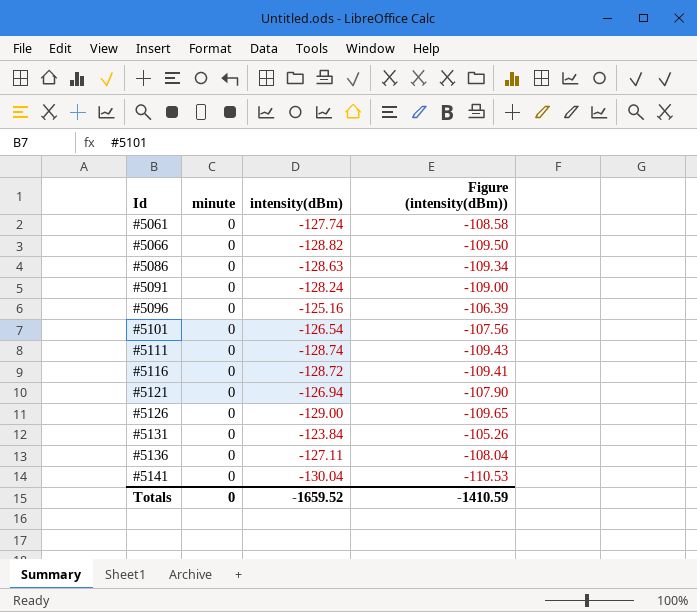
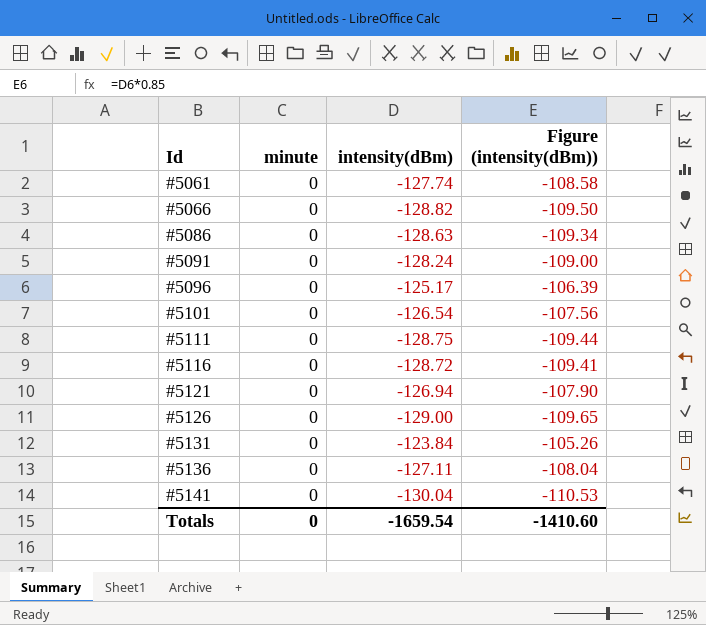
#5096 | intensity(dBm): -125.16 -> -125.17
#5111 | intensity(dBm): -128.74 -> -128.75
#5111 | Figure (intensity(dBm)): -109.43 -> -109.44
Totals | intensity(dBm): -1659.52 -> -1659.54
Totals | Figure (intensity(dBm)): -1410.59 -> -1410.60

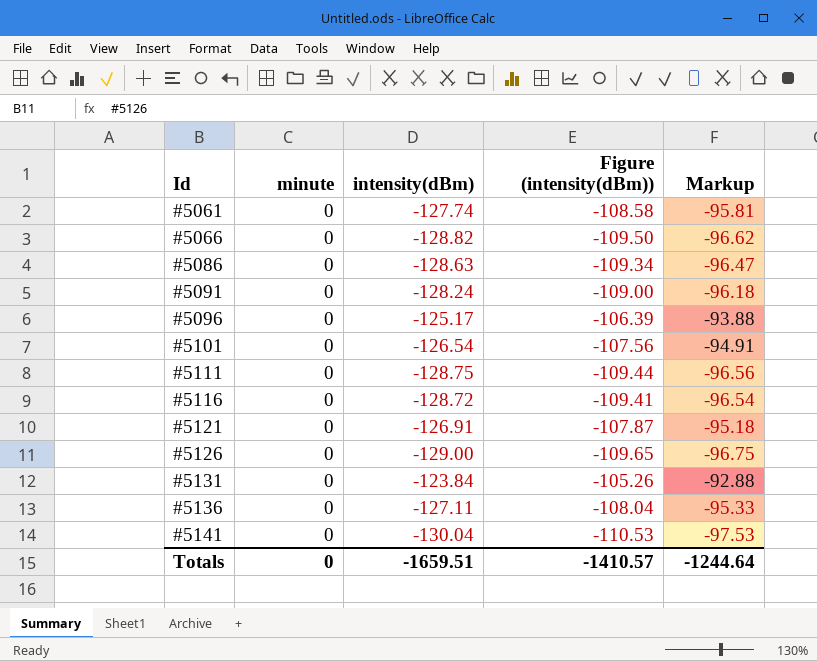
column Markup | formula: none -> [intensity(dBm)] * 0.75
#5121 | intensity(dBm): -126.94 -> -126.91
#5121 | Figure (intensity(dBm)): -107.90 -> -107.87
Totals | intensity(dBm): -1659.54 -> -1659.51
Totals | Figure (intensity(dBm)): -1410.60 -> -1410.57

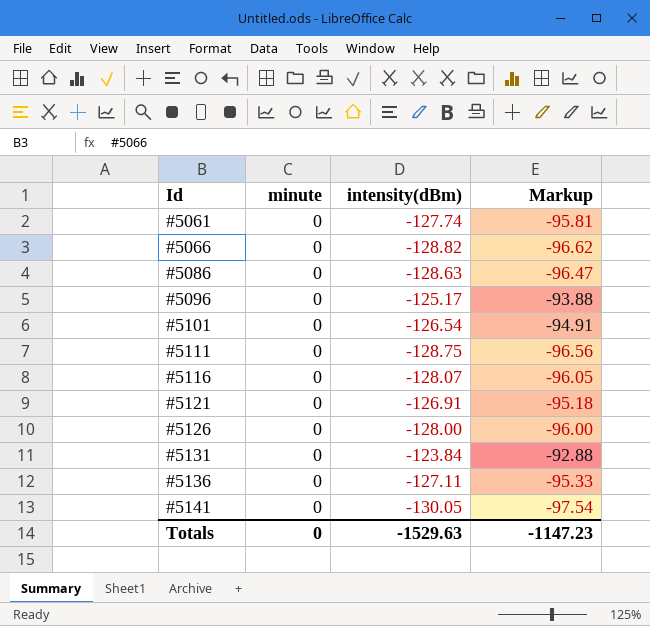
column Figure (intensity(dBm)) | formula: [intensity(dBm)] * 0.85 -> none
row #5091: 0 | -128.24 | -109.00 | -96.18 -> none
#5116 | intensity(dBm): -128.72 -> -128.07
#5116 | Markup: -96.54 -> -96.05
#5126 | intensity(dBm): -129.00 -> -128.00
#5126 | Markup: -96.75 -> -96.00
#5141 | intensity(dBm): -130.04 -> -130.05
#5141 | Markup: -97.53 -> -97.54
Totals | intensity(dBm): -1659.51 -> -1529.63
Totals | Markup: -1244.64 -> -1147.23

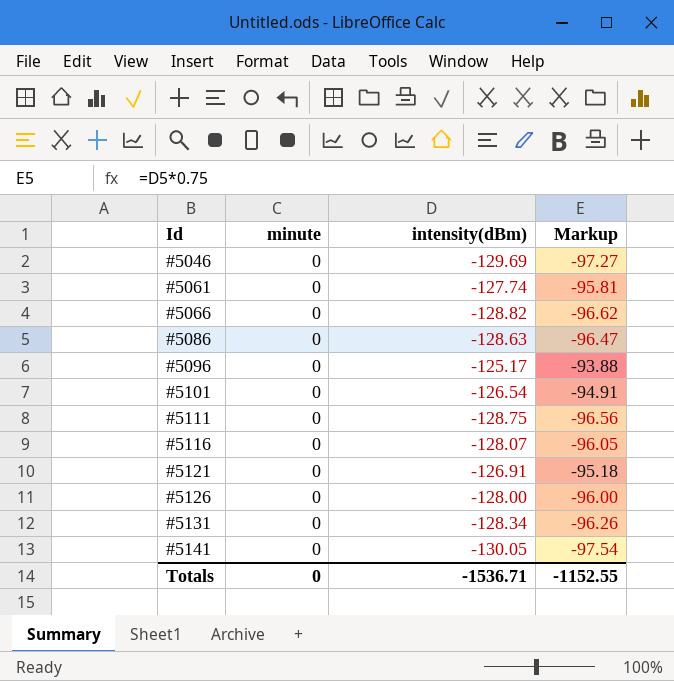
row #5136: 0 | -127.11 | -95.33 -> none
row #5046: none -> 0 | -129.69 | -97.27
#5131 | intensity(dBm): -123.84 -> -128.34
#5131 | Markup: -92.88 -> -96.26
Totals | intensity(dBm): -1529.63 -> -1536.71
Totals | Markup: -1147.23 -> -1152.55

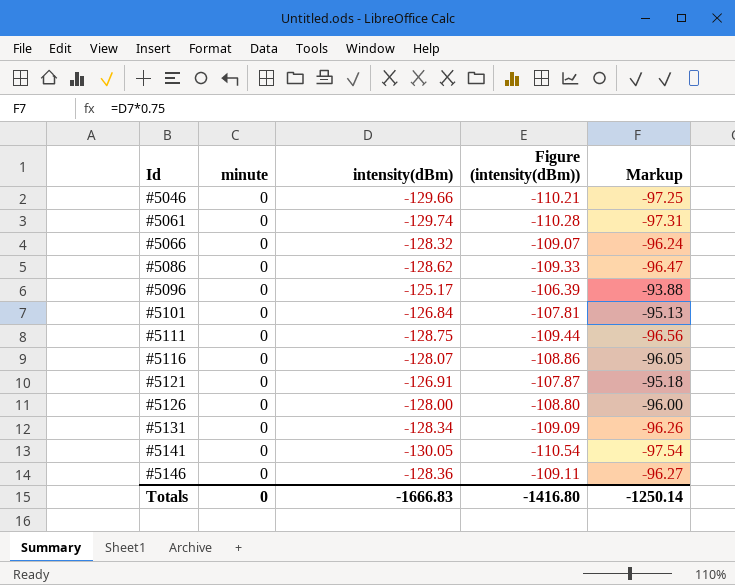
column Figure (intensity(dBm)) | formula: none -> [intensity(dBm)] * 0.85
#5046 | intensity(dBm): -129.69 -> -129.66
#5046 | Markup: -97.27 -> -97.25
#5061 | intensity(dBm): -127.74 -> -129.74
#5061 | Markup: -95.81 -> -97.31
#5066 | intensity(dBm): -128.82 -> -128.32
#5066 | Markup: -96.62 -> -96.24
#5086 | intensity(dBm): -128.63 -> -128.62
#5101 | intensity(dBm): -126.54 -> -126.84
#5101 | Markup: -94.91 -> -95.13
row #5146: none -> 0 | -128.36 | -109.11 | -96.27
Totals | intensity(dBm): -1536.71 -> -1666.83
Totals | Markup: -1152.55 -> -1250.14

